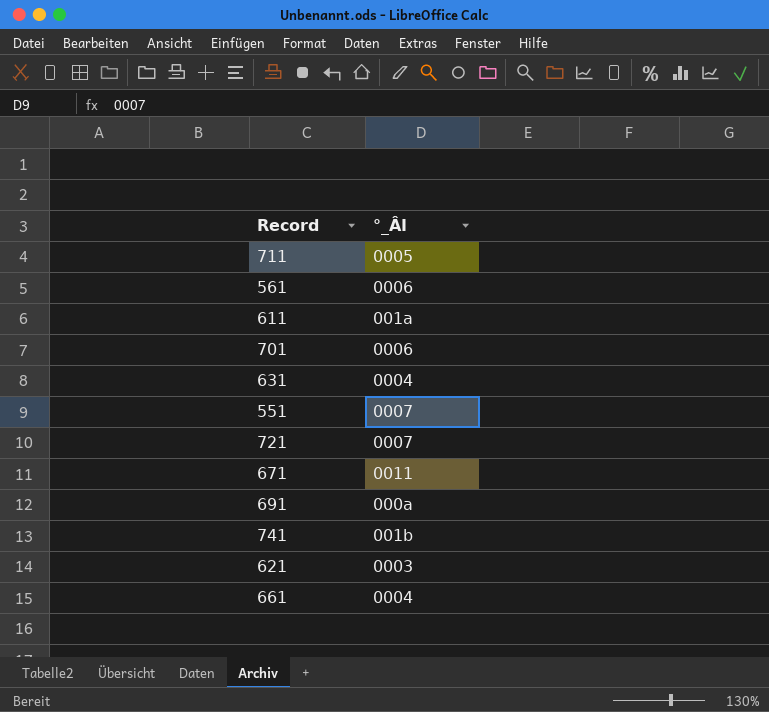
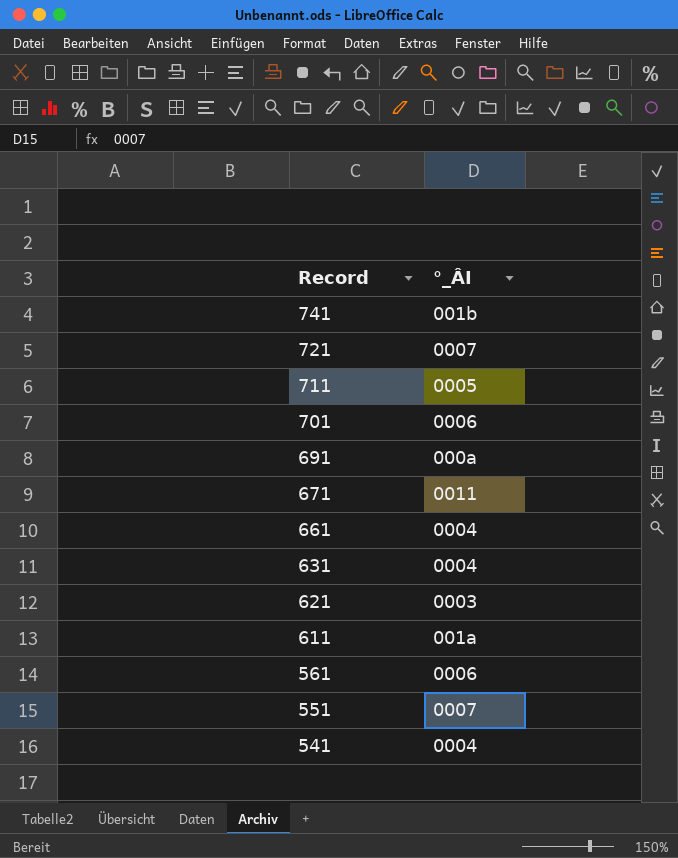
row order: none -> Record descending
row 541: none -> 0004

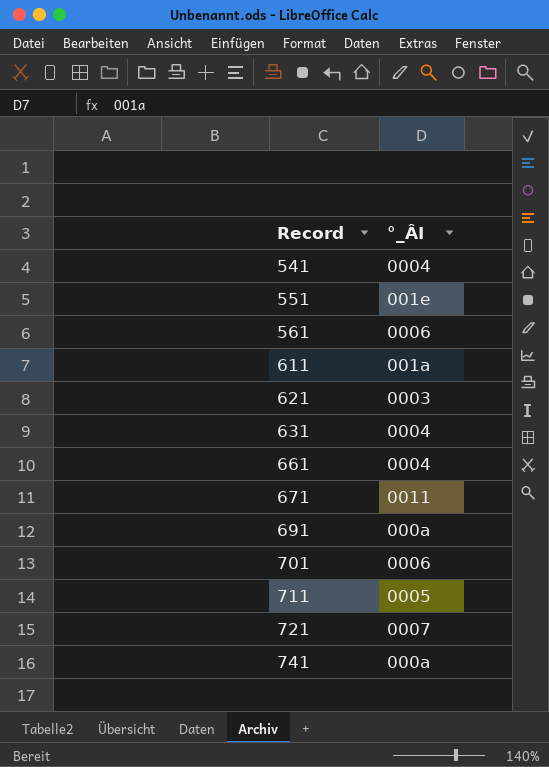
row order: Record descending -> Record ascending
551 | °_ÂI: 0007 -> 001e
741 | °_ÂI: 001b -> 000a

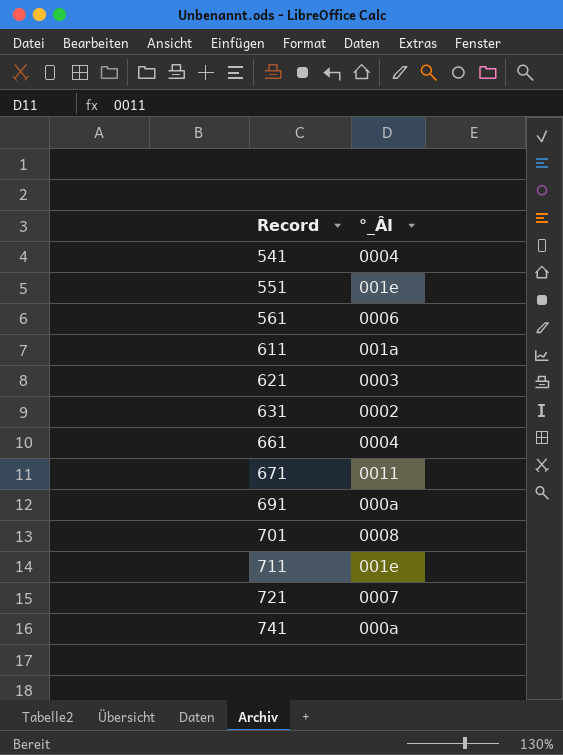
631 | °_ÂI: 0004 -> 0002
701 | °_ÂI: 0006 -> 0008
711 | °_ÂI: 0005 -> 001e

